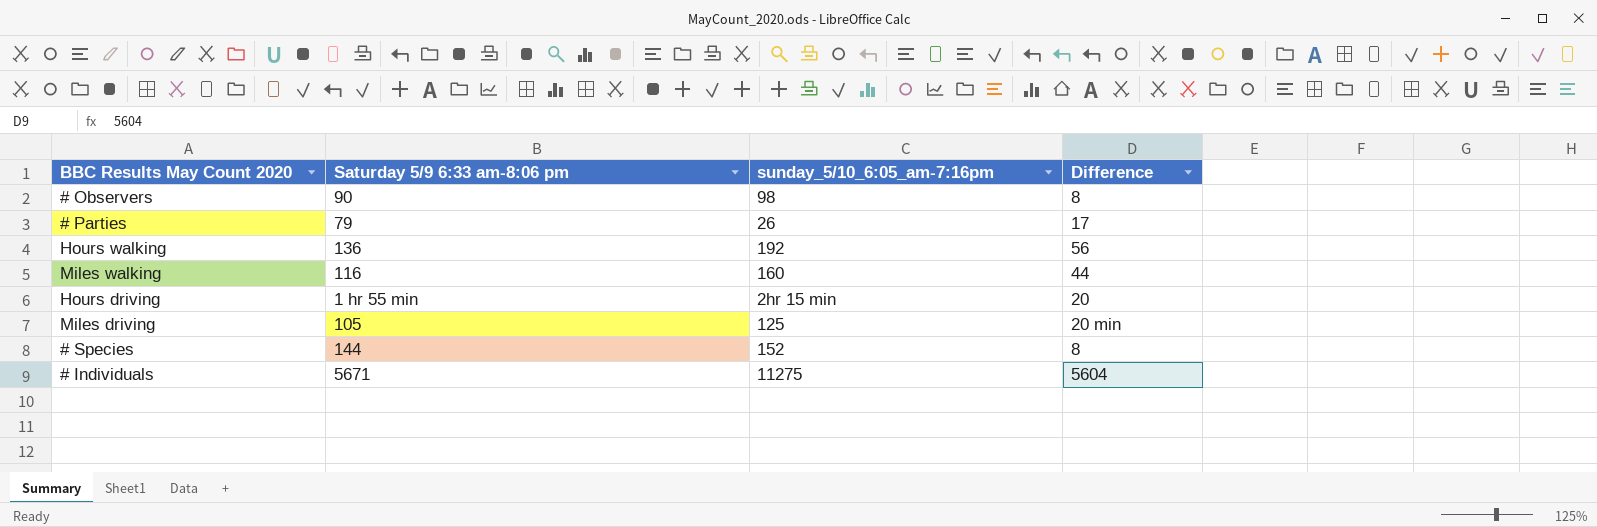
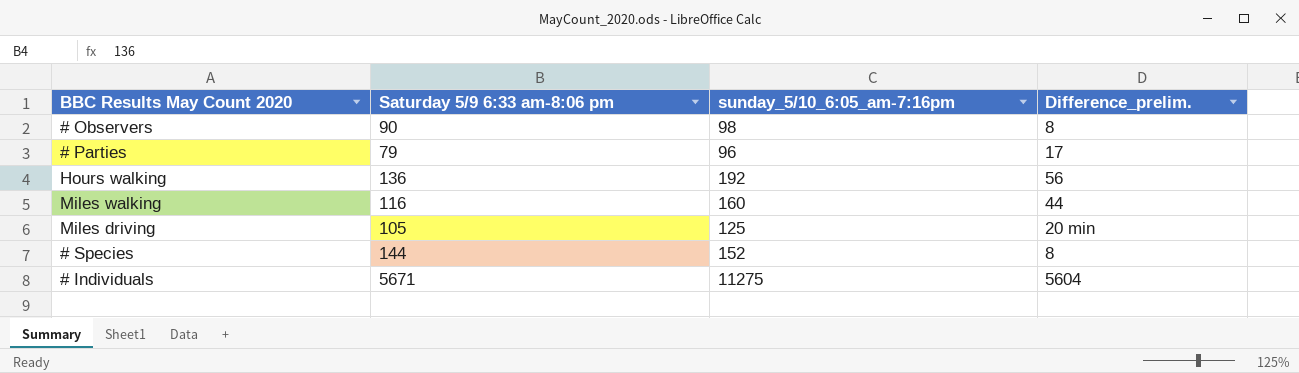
column name: Difference -> Difference_prelim.
row Hours driving: 1 hr 55 min | 2hr 15 min | 20 -> none
# Parties | sunday_5/10_6:05_am-7:16pm: 26 -> 96

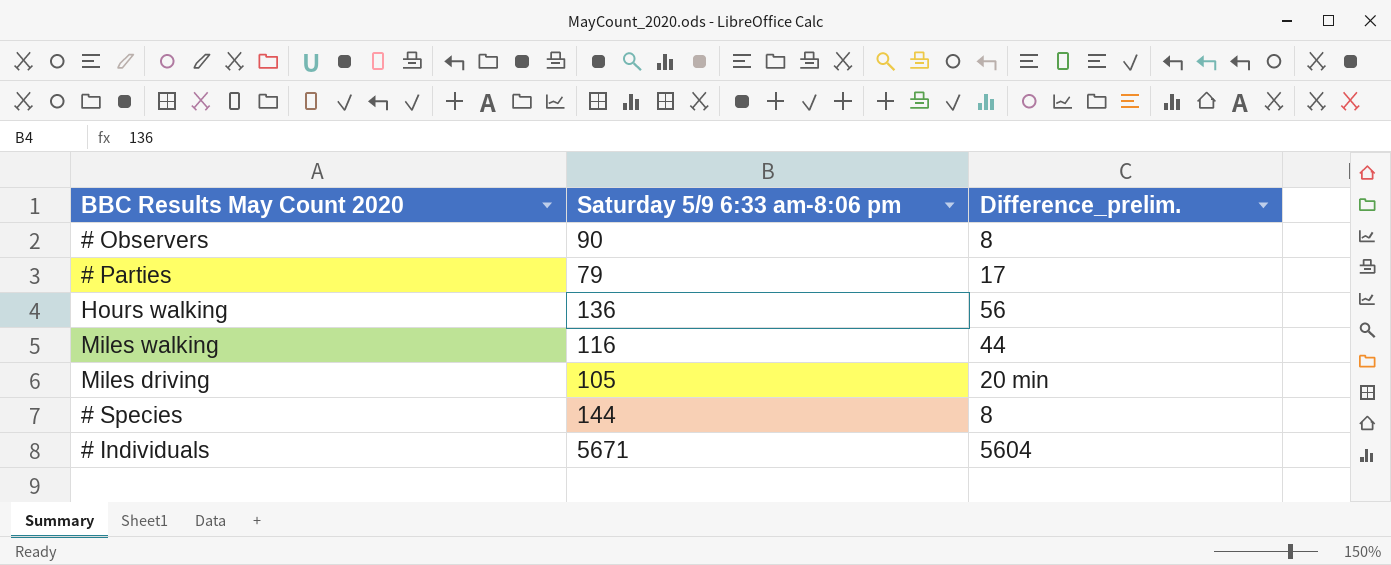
column sunday_5/10_6:05_am-7:16pm | position: 3 -> none

